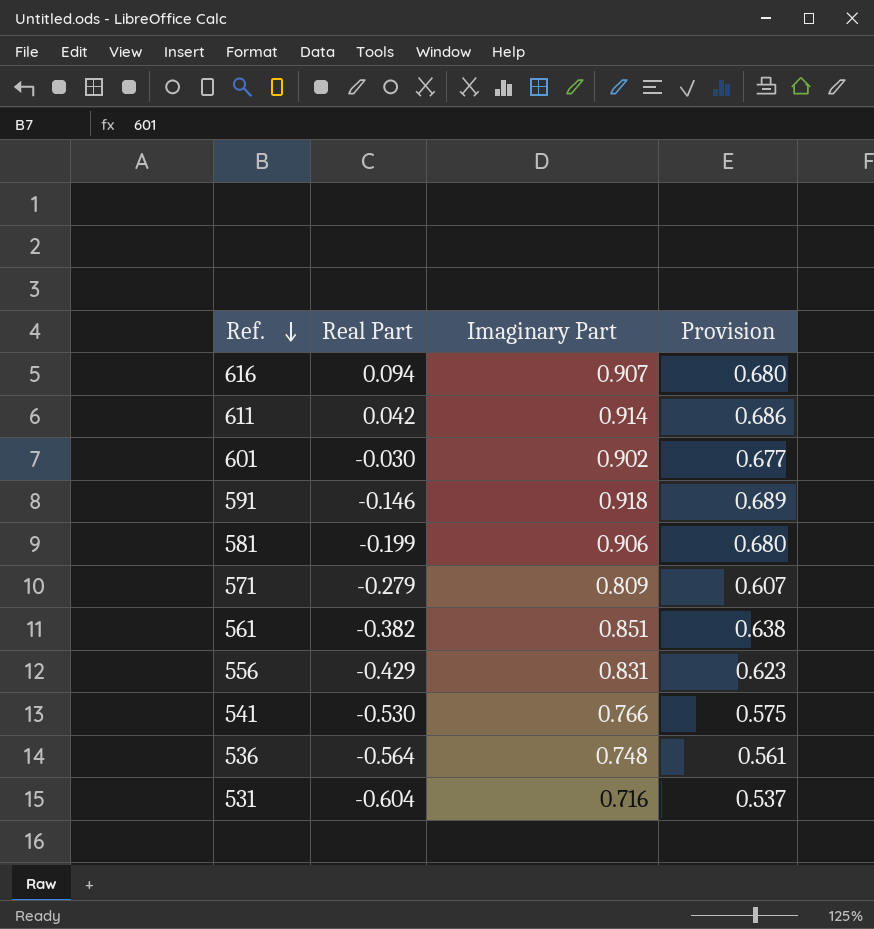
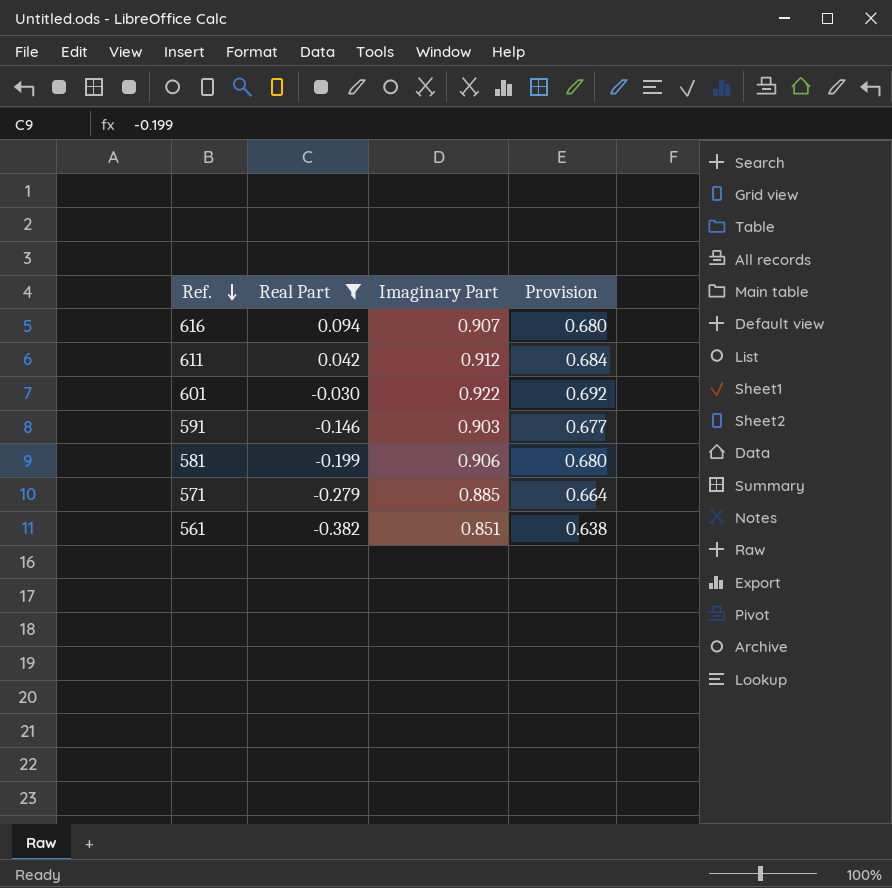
filter: none -> Real Part >= -0.382
611 | Imaginary Part: 0.914 -> 0.912
611 | Provision: 0.686 -> 0.684
601 | Imaginary Part: 0.902 -> 0.922
601 | Provision: 0.677 -> 0.692
591 | Imaginary Part: 0.918 -> 0.903
591 | Provision: 0.689 -> 0.677
571 | Imaginary Part: 0.809 -> 0.885
571 | Provision: 0.607 -> 0.664

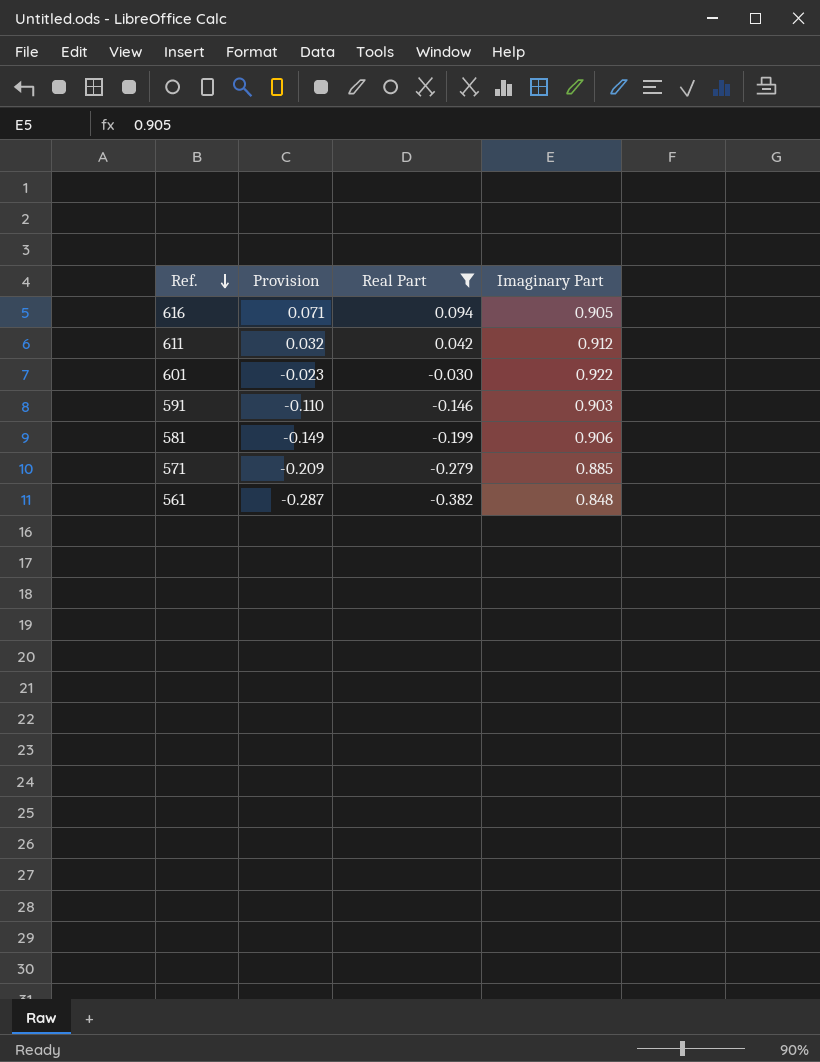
column Provision | formula: [Imaginary Part] * 0.75 -> [Real Part] * 0.75
column Provision | position: 4 -> 2
616 | Imaginary Part: 0.907 -> 0.905
561 | Imaginary Part: 0.851 -> 0.848

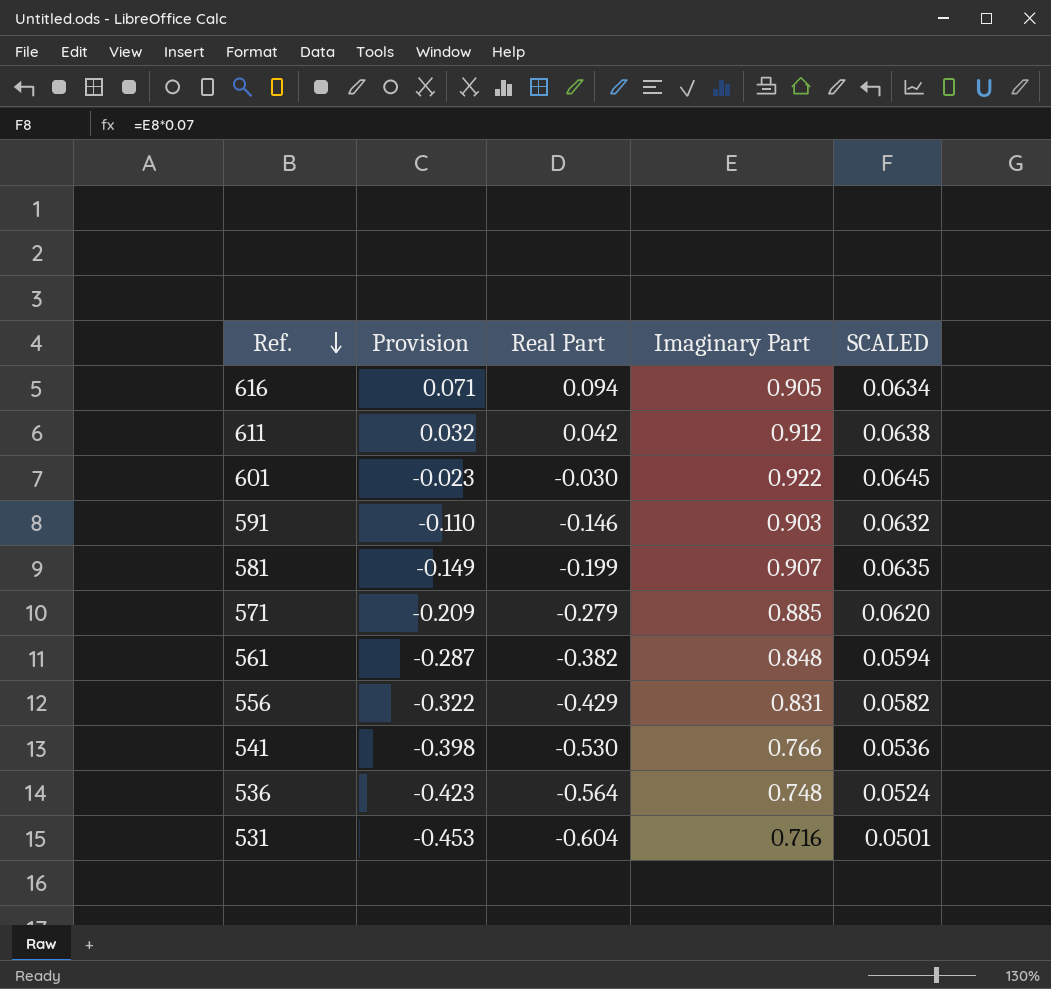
filter: Real Part >= -0.382 -> none
column SCALED | formula: none -> [Imaginary Part] * 0.07
581 | Imaginary Part: 0.906 -> 0.907

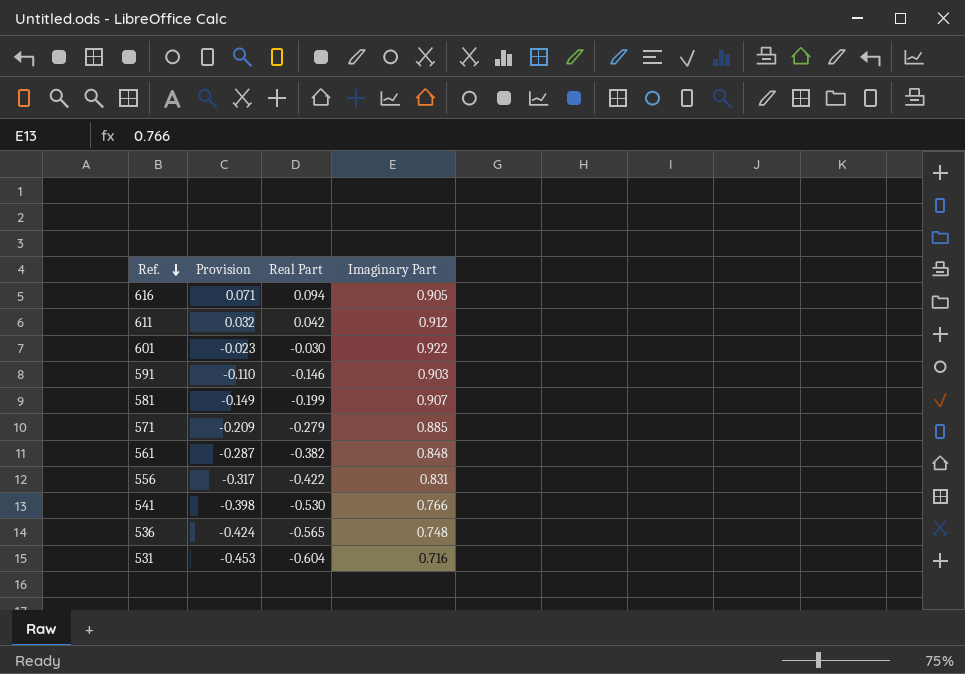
column SCALED | formula: [Imaginary Part] * 0.07 -> none
556 | Provision: -0.322 -> -0.317
556 | Real Part: -0.429 -> -0.422
536 | Provision: -0.423 -> -0.424
536 | Real Part: -0.564 -> -0.565

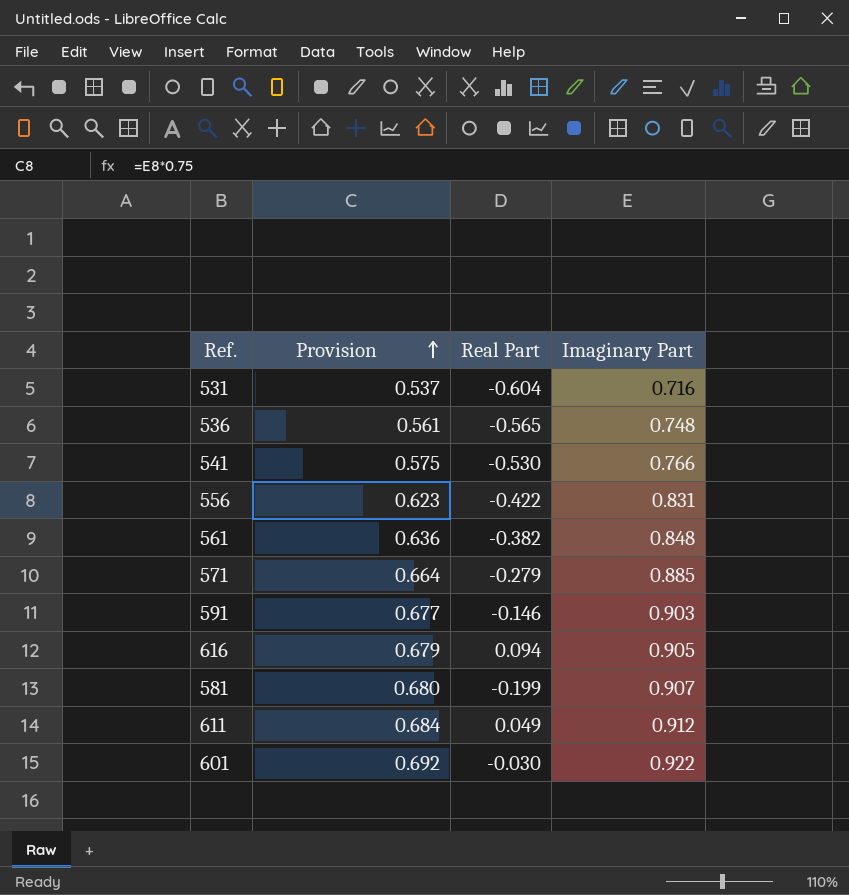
row order: Ref. descending -> Provision ascending
column Provision | formula: [Real Part] * 0.75 -> [Imaginary Part] * 0.75
611 | Real Part: 0.042 -> 0.049

